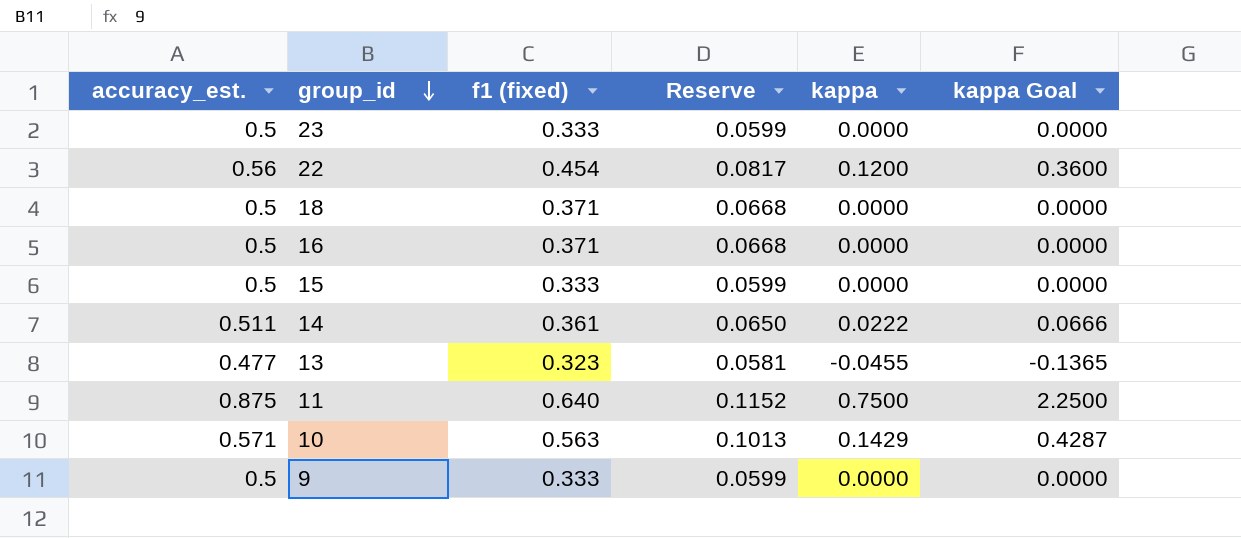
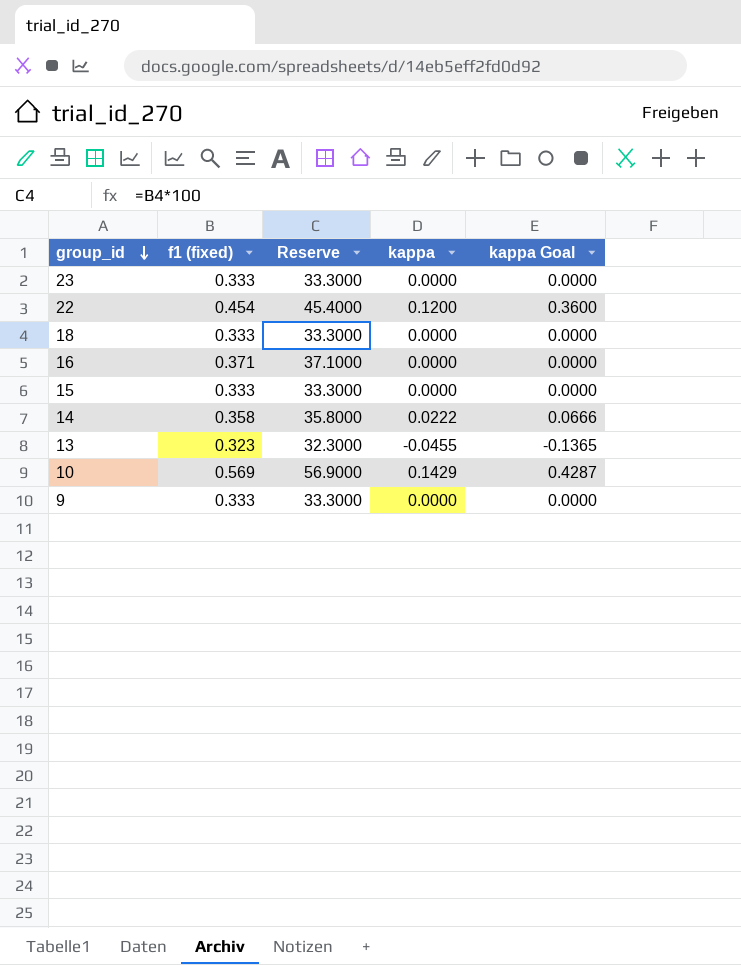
column accuracy_est. | position: 1 -> none
column Reserve | formula: [f1 (fixed)] * 0.18 -> [f1 (fixed)] * 100
row 11: 0.875 | 0.640 | 0.1152 | 0.7500 | 2.2500 -> none
18 | f1 (fixed): 0.371 -> 0.333
14 | f1 (fixed): 0.361 -> 0.358
10 | f1 (fixed): 0.563 -> 0.569

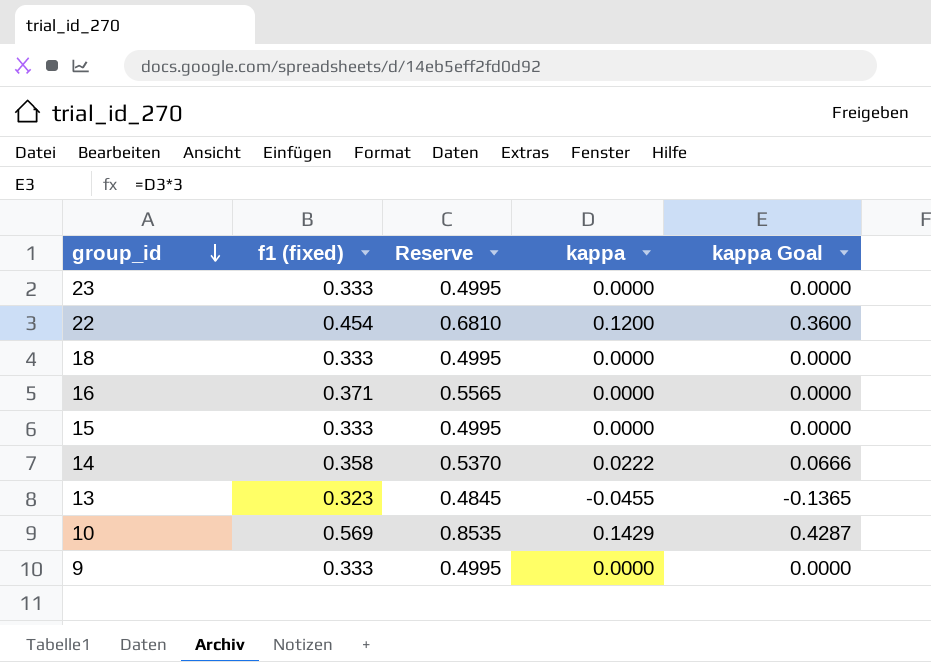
column Reserve | formula: [f1 (fixed)] * 100 -> [f1 (fixed)] * 1.5

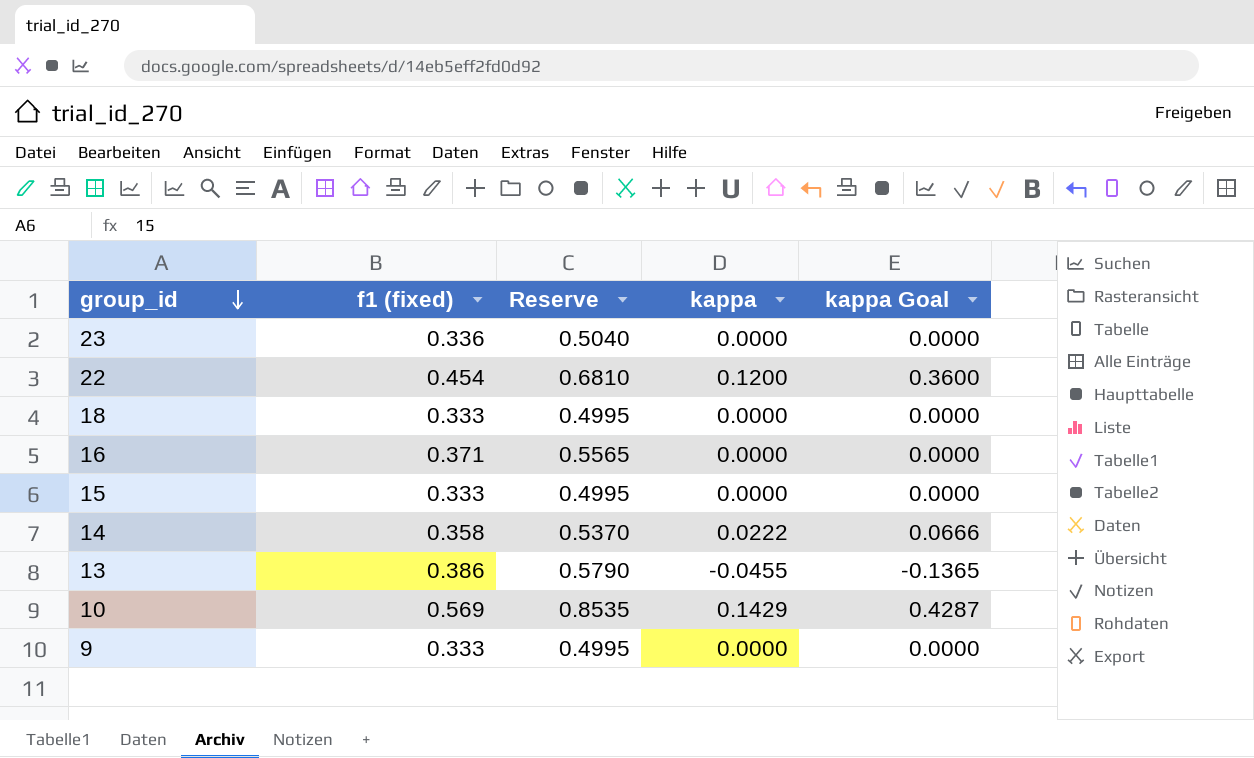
23 | f1 (fixed): 0.333 -> 0.336
23 | Reserve: 0.4995 -> 0.5040
13 | f1 (fixed): 0.323 -> 0.386
13 | Reserve: 0.4845 -> 0.5790

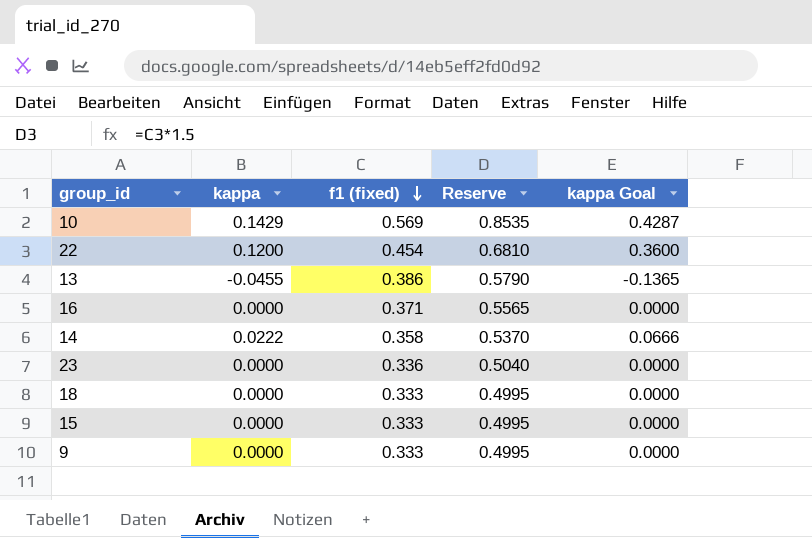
row order: group_id descending -> f1 (fixed) descending
column kappa | position: 4 -> 2

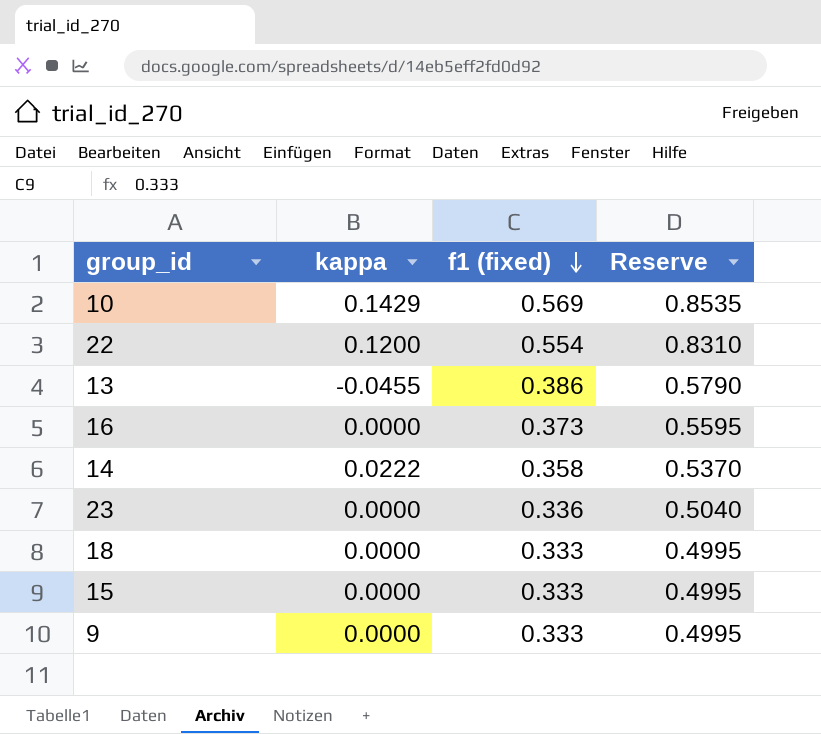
column kappa Goal | formula: [kappa] * 3 -> none
22 | f1 (fixed): 0.454 -> 0.554
22 | Reserve: 0.6810 -> 0.8310
16 | f1 (fixed): 0.371 -> 0.373
16 | Reserve: 0.5565 -> 0.5595

